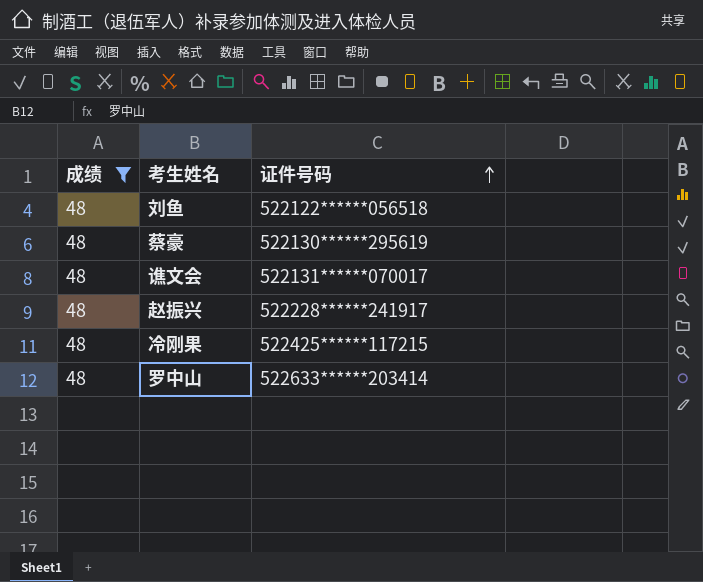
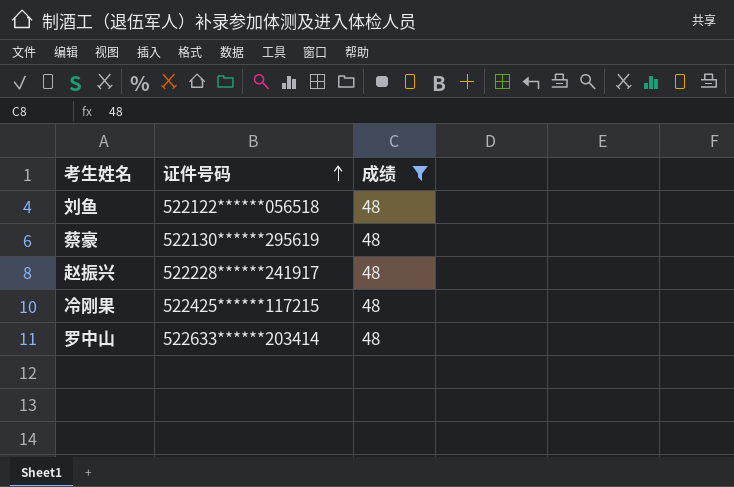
column 成绩 | position: 1 -> 3
row 谯文会: 48 | 522131******070017 -> none

